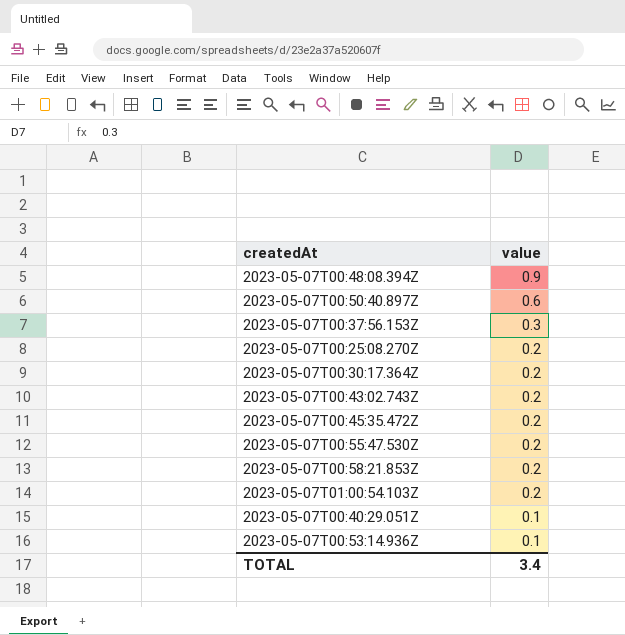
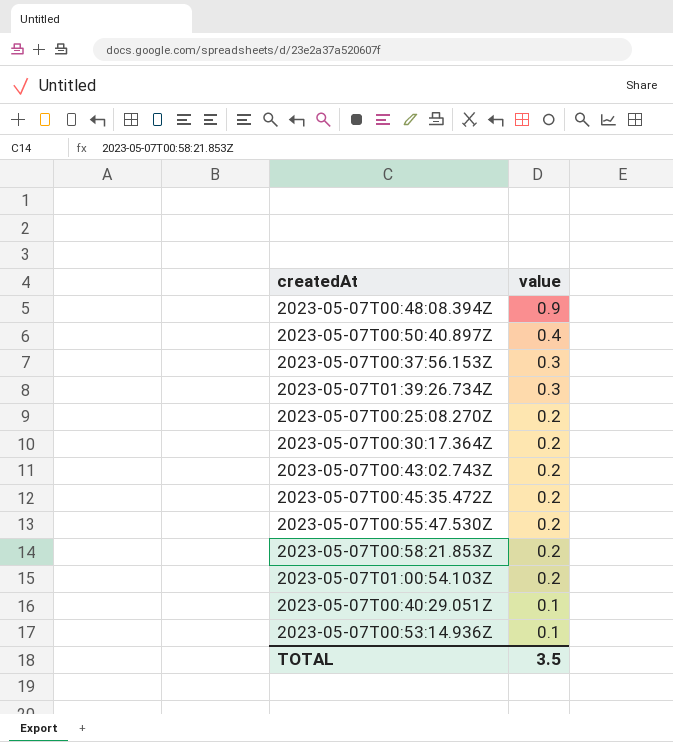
2023-05-07T00:50:40.897Z | value: 0.6 -> 0.4
row 2023-05-07T01:39:26.734Z: none -> 0.3
TOTAL | value: 3.4 -> 3.5

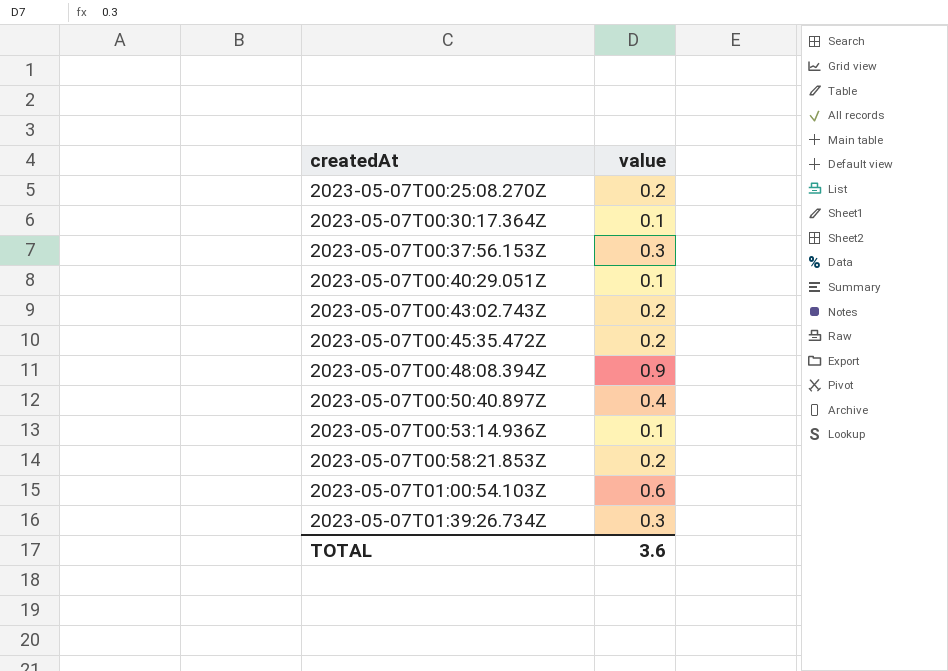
row order: value descending -> createdAt ascending
row 2023-05-07T00:55:47.530Z: 0.2 -> none
2023-05-07T00:30:17.364Z | value: 0.2 -> 0.1
2023-05-07T01:00:54.103Z | value: 0.2 -> 0.6
TOTAL | value: 3.5 -> 3.6

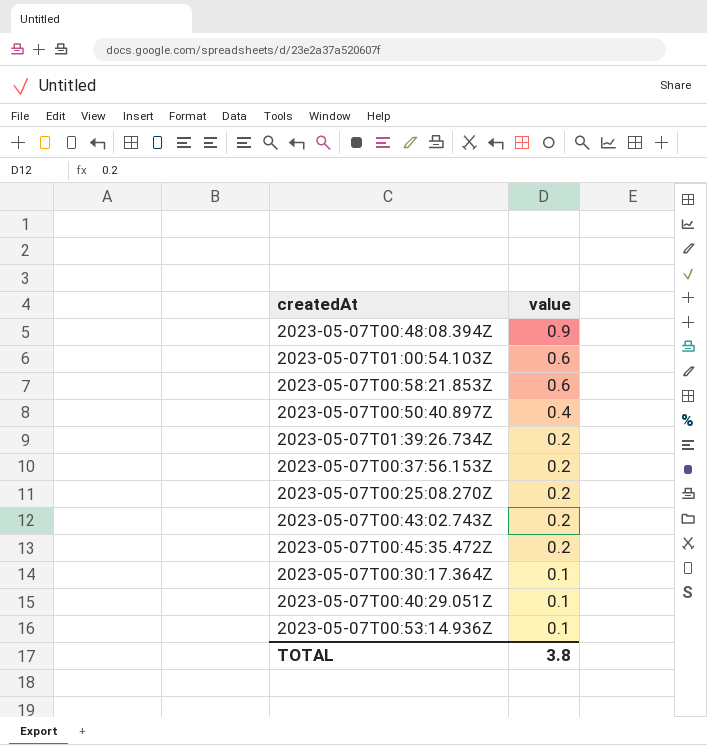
row order: createdAt ascending -> value descending
2023-05-07T00:58:21.853Z | value: 0.2 -> 0.6
2023-05-07T01:39:26.734Z | value: 0.3 -> 0.2
2023-05-07T00:37:56.153Z | value: 0.3 -> 0.2
TOTAL | value: 3.6 -> 3.8

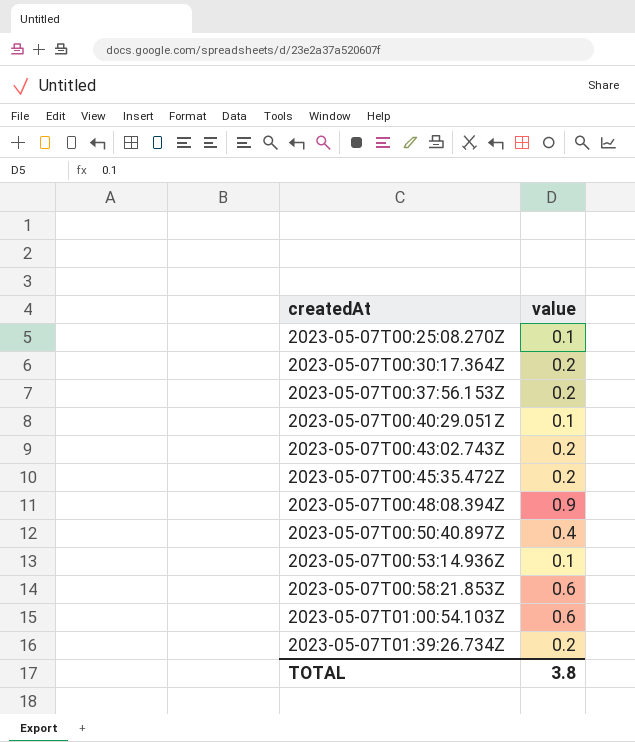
row order: value descending -> createdAt ascending
2023-05-07T00:25:08.270Z | value: 0.2 -> 0.1
2023-05-07T00:30:17.364Z | value: 0.1 -> 0.2

